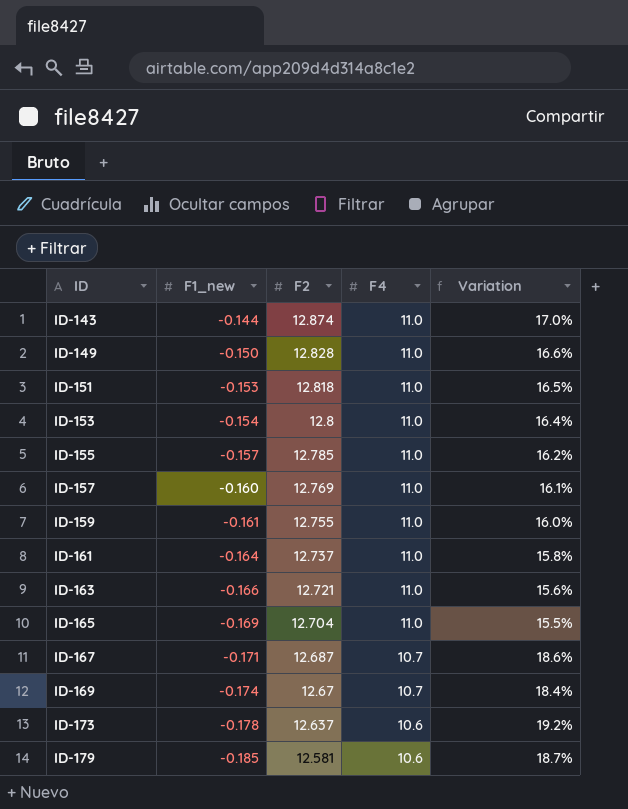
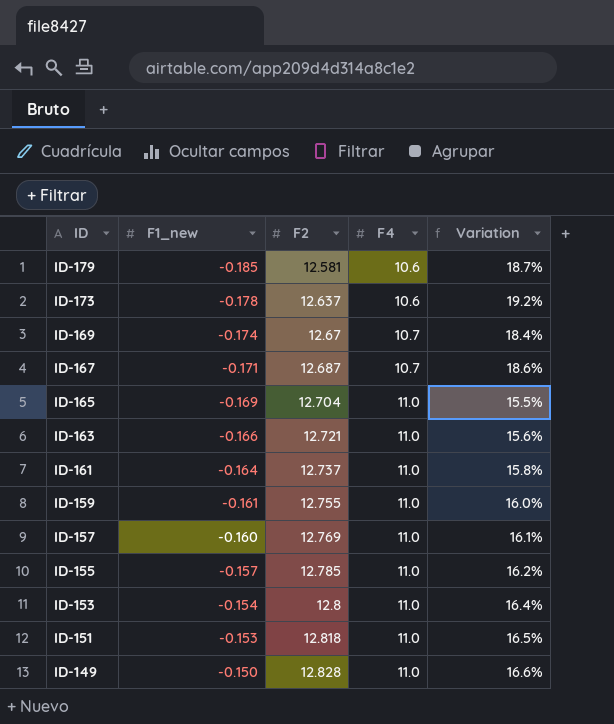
row order: ID ascending -> ID descending
row ID-143: -0.144 | 12.874 | 11.0 | 17.0% -> none

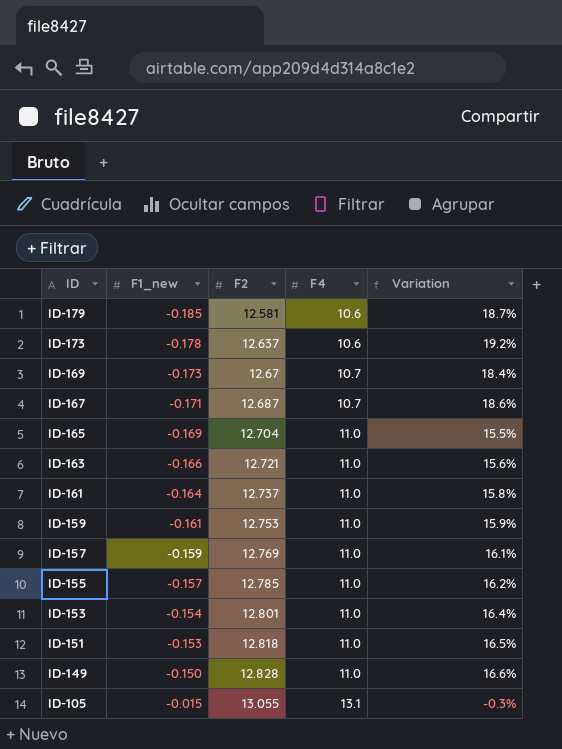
ID-169 | F1_new: -0.174 -> -0.173
ID-159 | F2: 12.755 -> 12.753
ID-159 | Variation: 16.0% -> 15.9%
ID-157 | F1_new: -0.160 -> -0.159
ID-153 | F2: 12.8 -> 12.801
row ID-105: none -> -0.015 | 13.055 | 13.1 | -0.3%

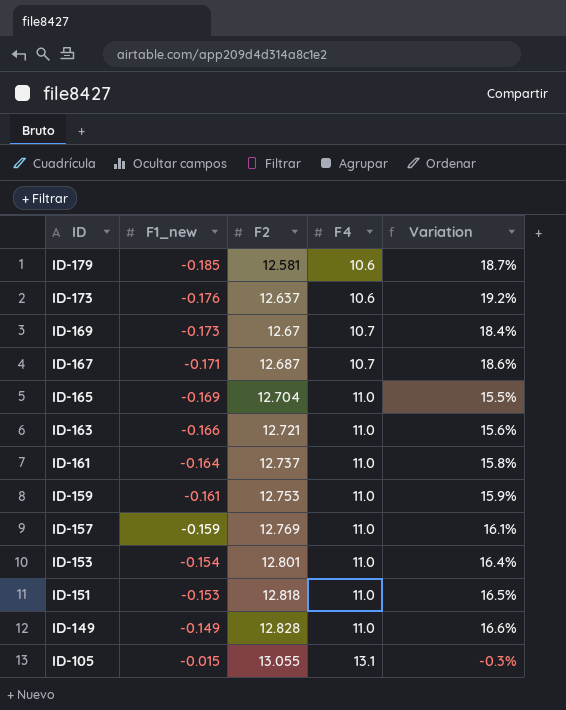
row ID-155: -0.157 | 12.785 | 11.0 | 16.2% -> none
ID-173 | F1_new: -0.178 -> -0.176
ID-149 | F1_new: -0.150 -> -0.149

